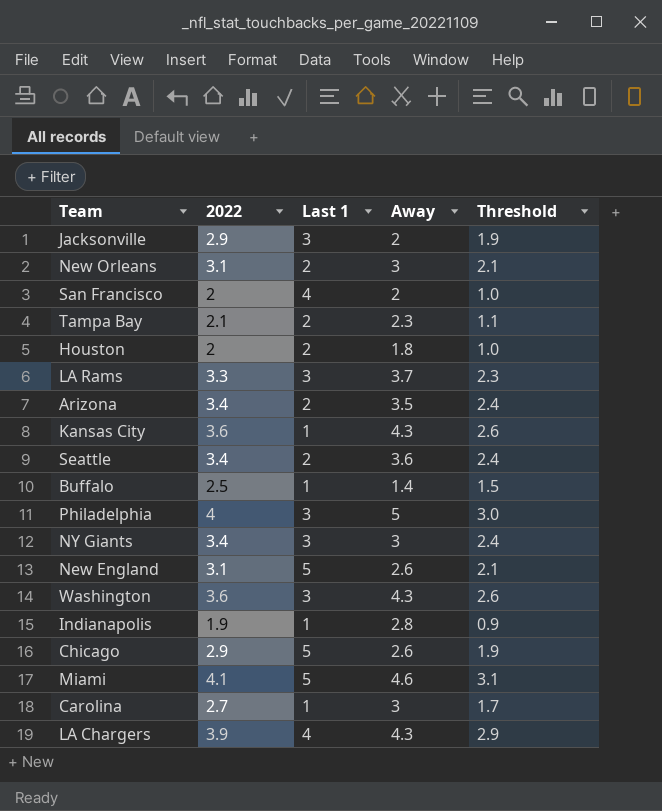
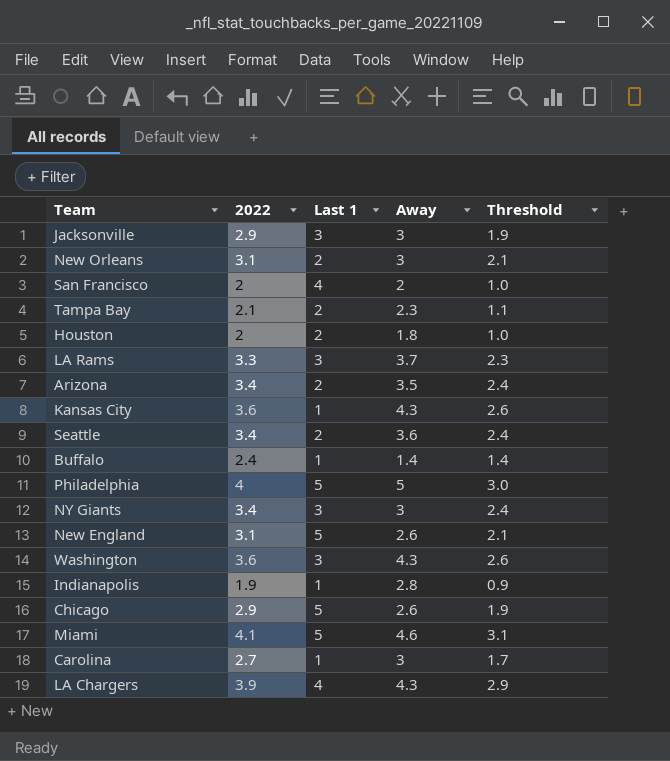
Jacksonville | Away: 2 -> 3
Buffalo | 2022: 2.5 -> 2.4
Buffalo | Threshold: 1.5 -> 1.4
Philadelphia | Last 1: 3 -> 5

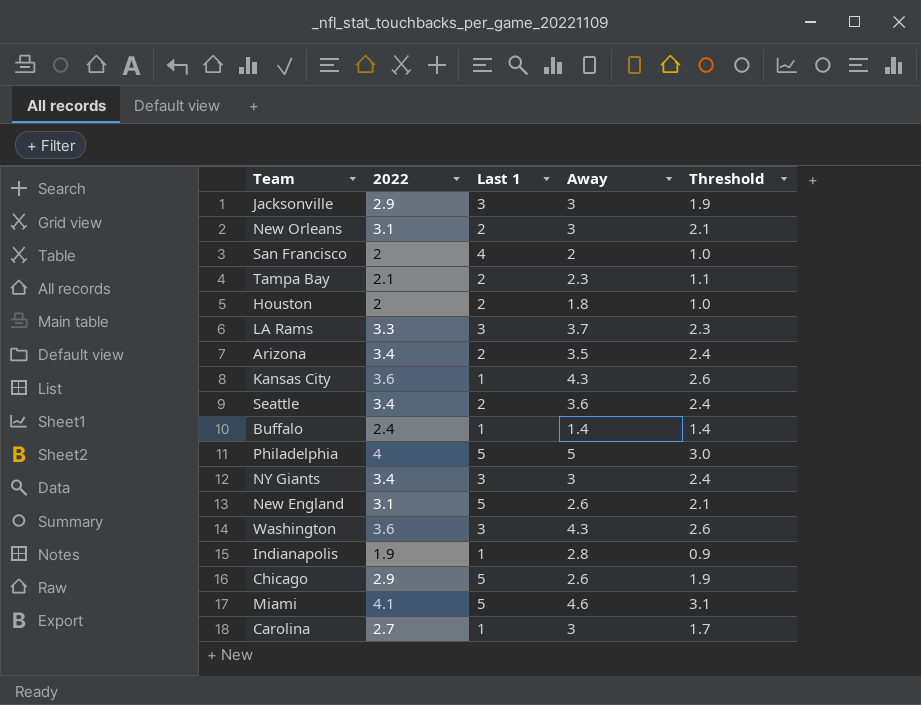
row LA Chargers: 3.9 | 4 | 4.3 | 2.9 -> none

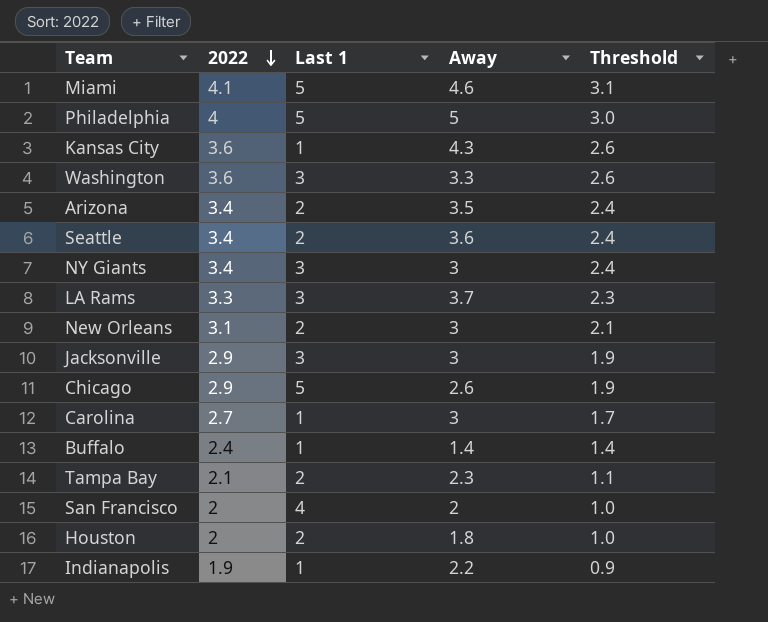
row order: none -> 2022 descending
row New England: 3.1 | 5 | 2.6 | 2.1 -> none
Washington | Away: 4.3 -> 3.3
Indianapolis | Away: 2.8 -> 2.2

